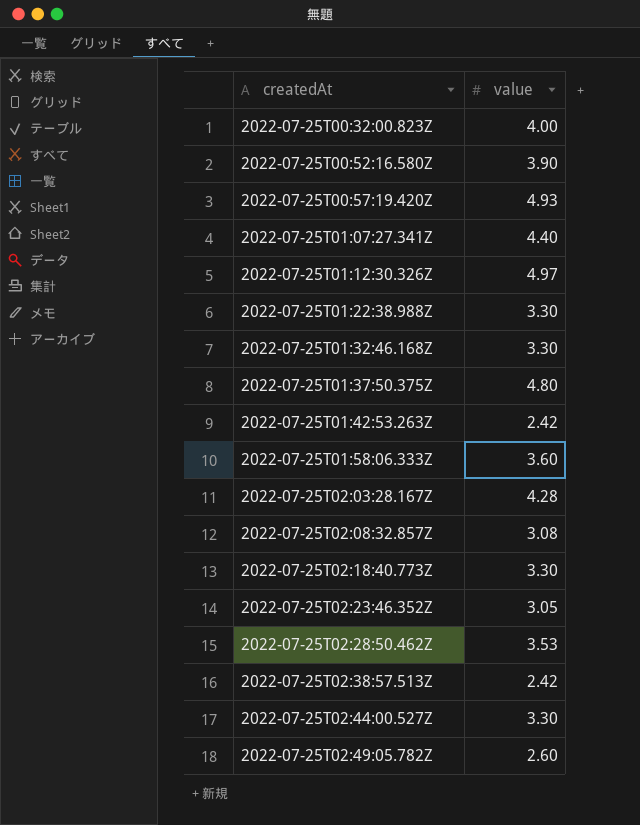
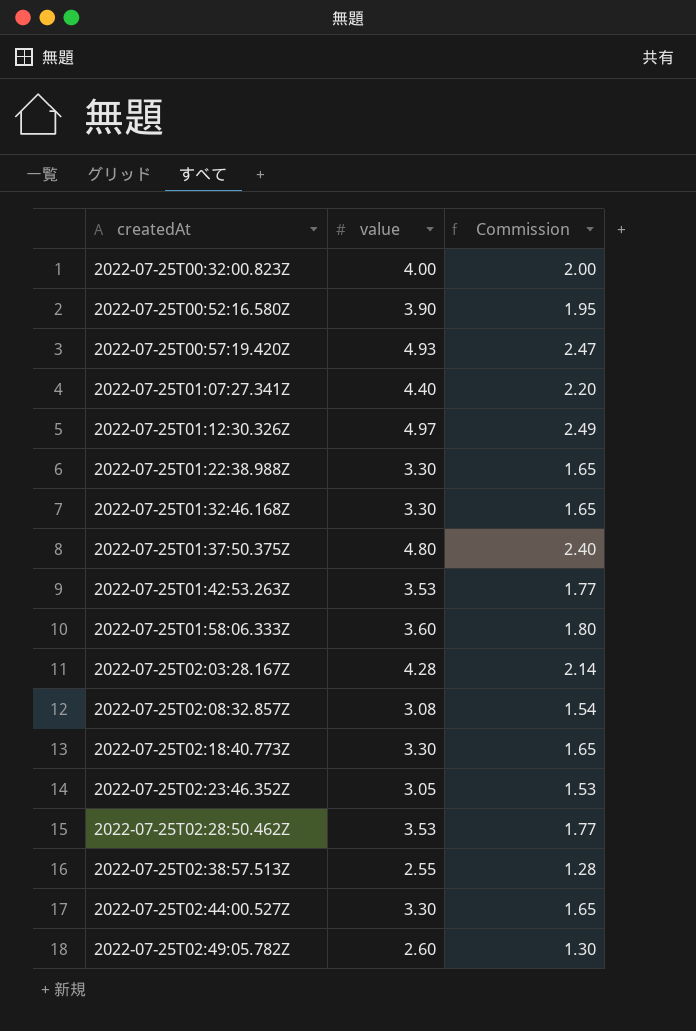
column Commission | formula: none -> [value] * 0.5
2022-07-25T01:42:53.263Z | value: 2.42 -> 3.53
2022-07-25T02:38:57.513Z | value: 2.42 -> 2.55

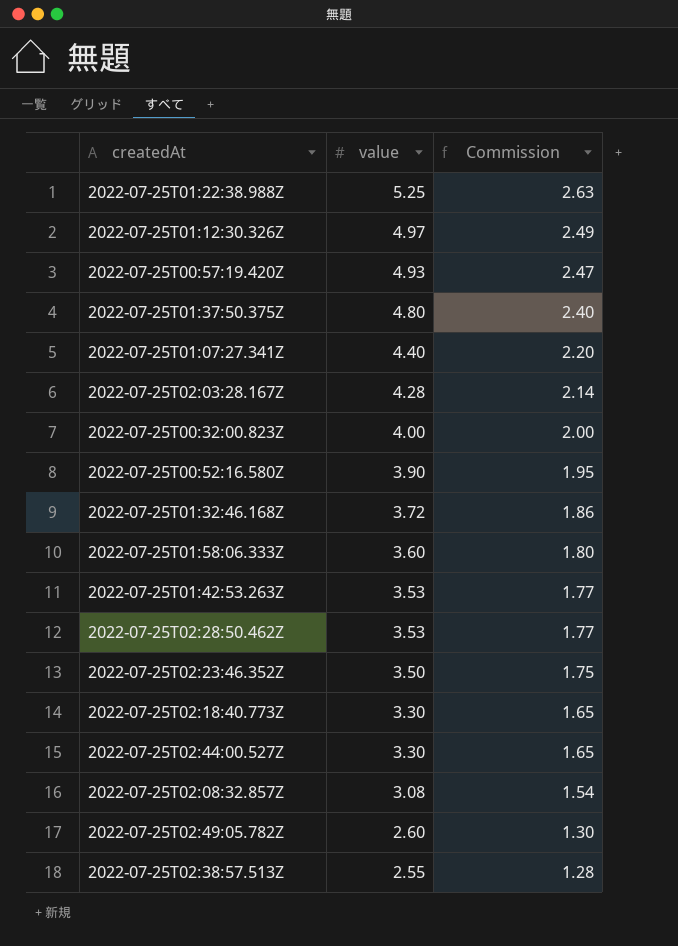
row order: createdAt ascending -> value descending
2022-07-25T01:22:38.988Z | value: 3.30 -> 5.25
2022-07-25T01:22:38.988Z | Commission: 1.65 -> 2.63
2022-07-25T01:32:46.168Z | value: 3.30 -> 3.72
2022-07-25T01:32:46.168Z | Commission: 1.65 -> 1.86
2022-07-25T02:23:46.352Z | value: 3.05 -> 3.50
2022-07-25T02:23:46.352Z | Commission: 1.53 -> 1.75

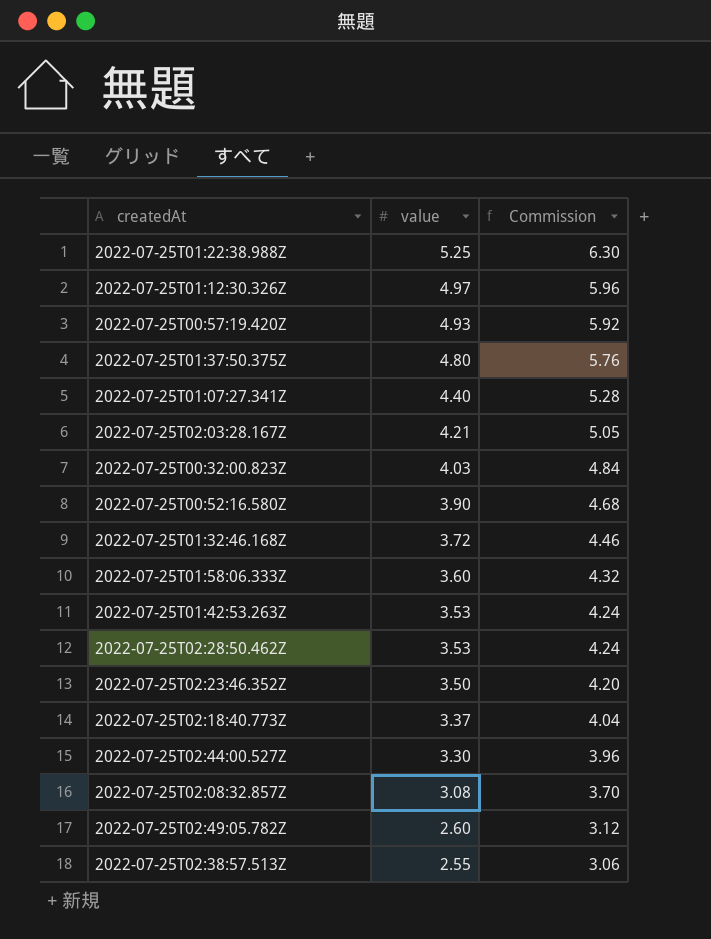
column Commission | formula: [value] * 0.5 -> [value] * 1.2
2022-07-25T02:03:28.167Z | value: 4.28 -> 4.21
2022-07-25T00:32:00.823Z | value: 4.00 -> 4.03
2022-07-25T02:18:40.773Z | value: 3.30 -> 3.37

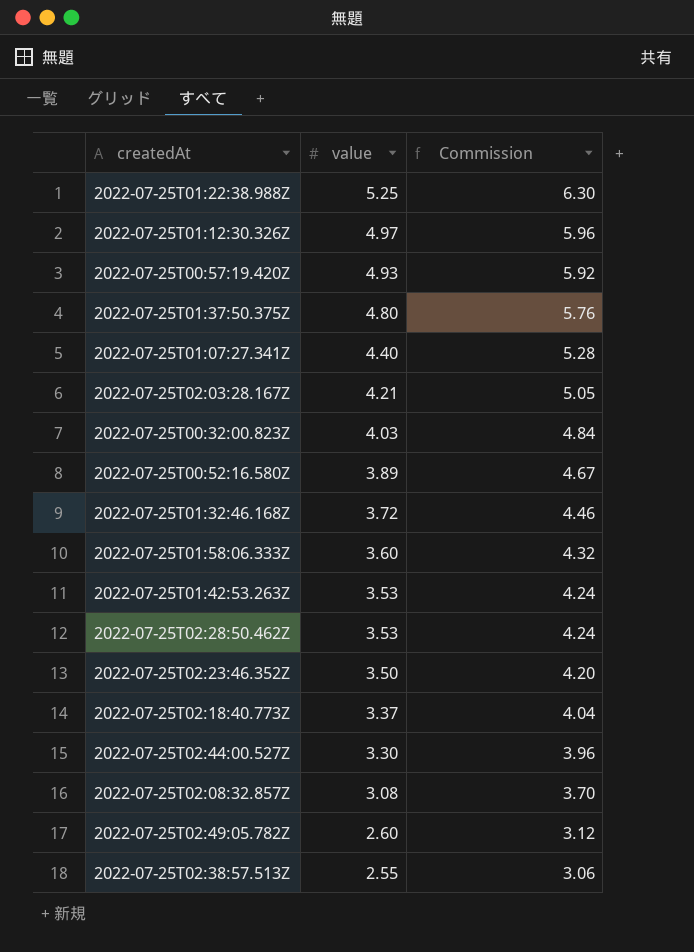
2022-07-25T00:52:16.580Z | value: 3.90 -> 3.89
2022-07-25T00:52:16.580Z | Commission: 4.68 -> 4.67

